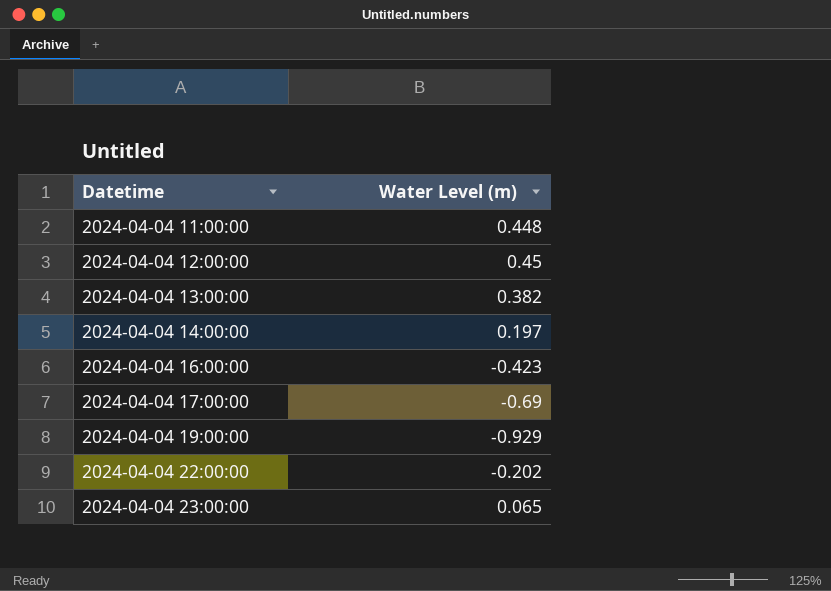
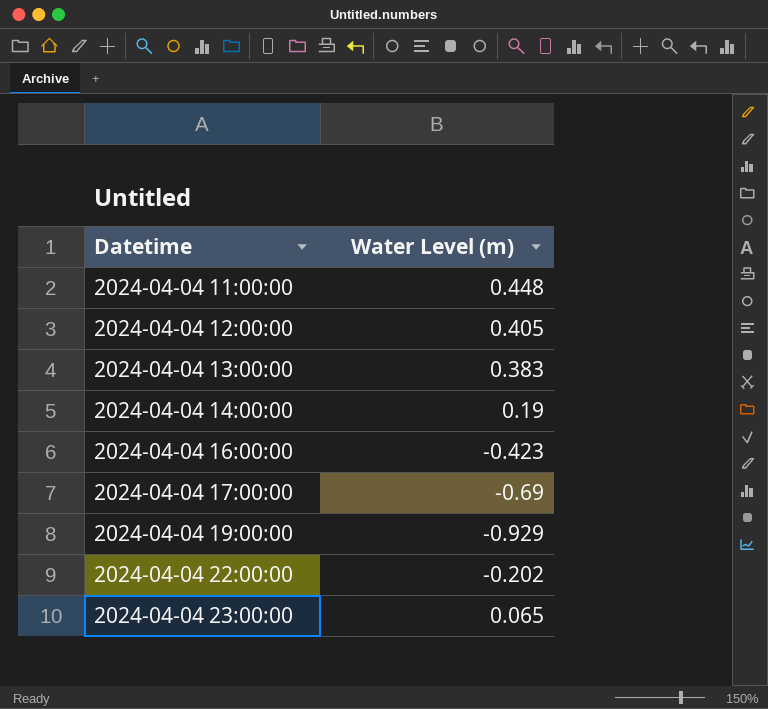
2024-04-04 12:00:00 | Water Level (m): 0.45 -> 0.405
2024-04-04 13:00:00 | Water Level (m): 0.382 -> 0.383
2024-04-04 14:00:00 | Water Level (m): 0.197 -> 0.19

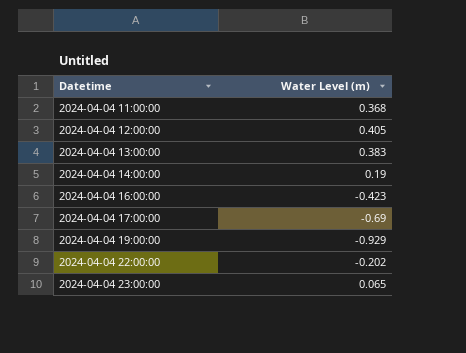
2024-04-04 11:00:00 | Water Level (m): 0.448 -> 0.368

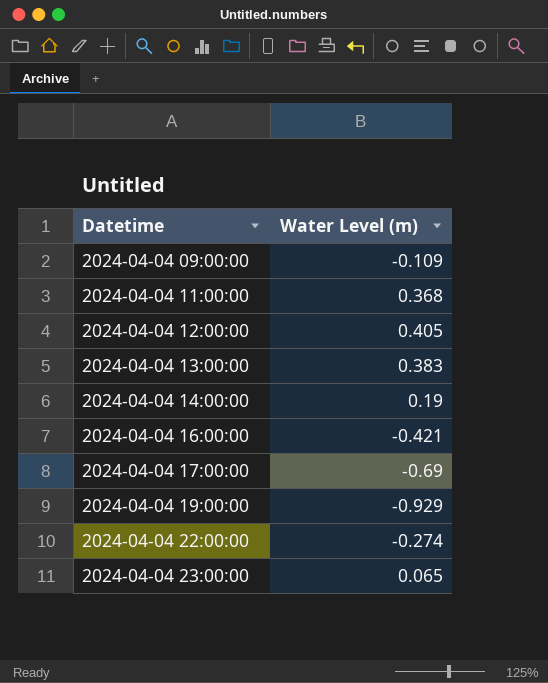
row 2024-04-04 09:00:00: none -> -0.109
2024-04-04 16:00:00 | Water Level (m): -0.423 -> -0.421
2024-04-04 22:00:00 | Water Level (m): -0.202 -> -0.274

